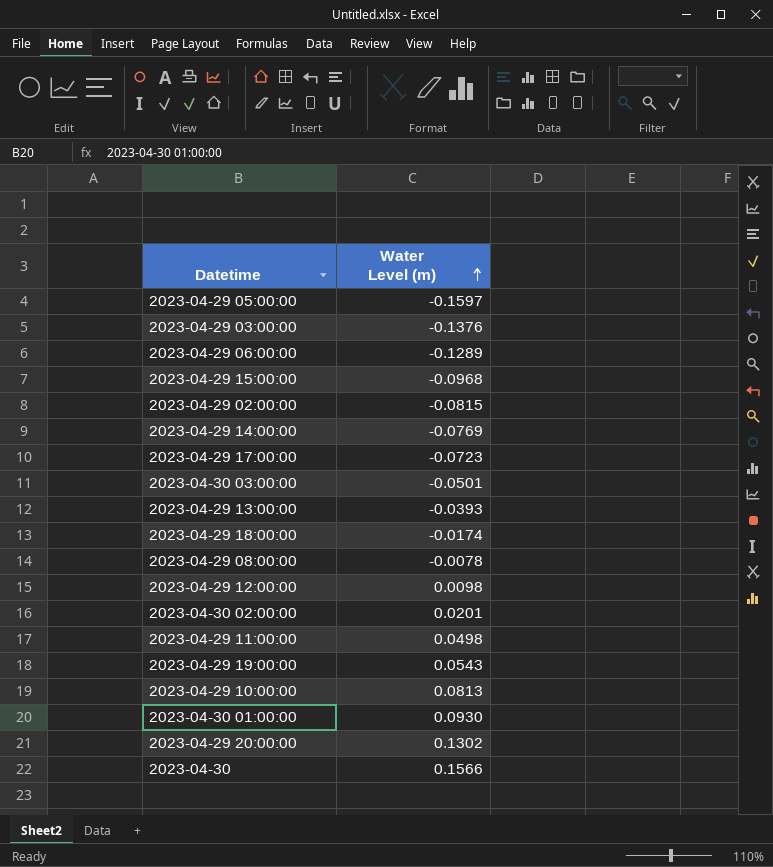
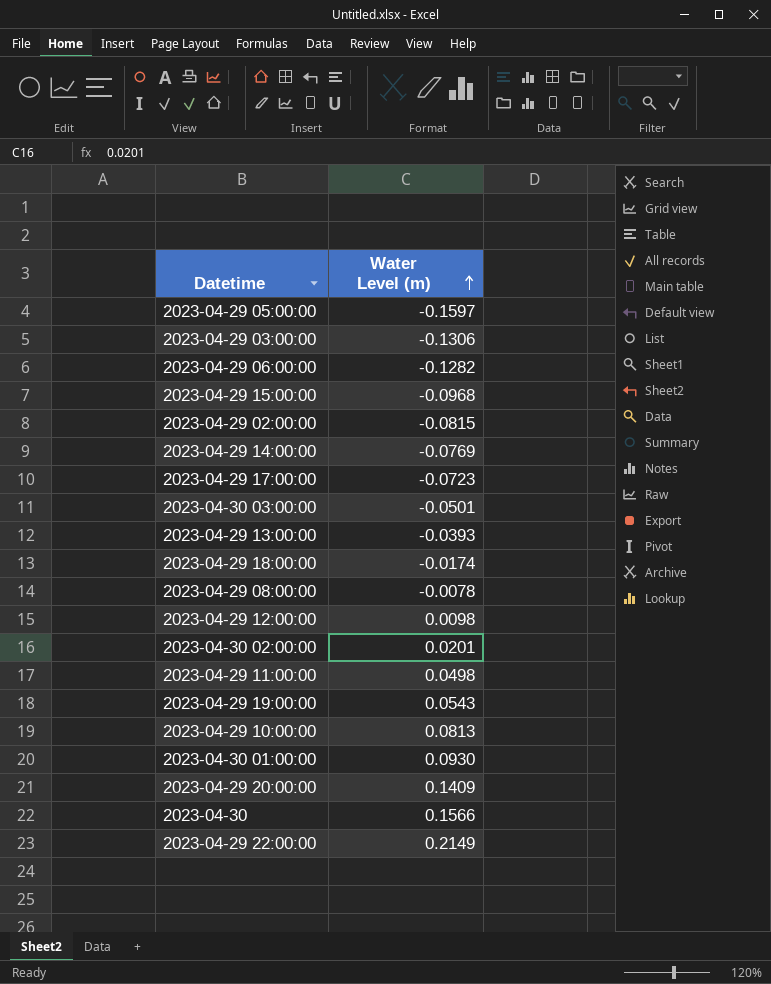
2023-04-29 03:00:00 | Water Level (m): -0.1376 -> -0.1306
2023-04-29 06:00:00 | Water Level (m): -0.1289 -> -0.1282
2023-04-29 20:00:00 | Water Level (m): 0.1302 -> 0.1409
row 2023-04-29 22:00:00: none -> 0.2149

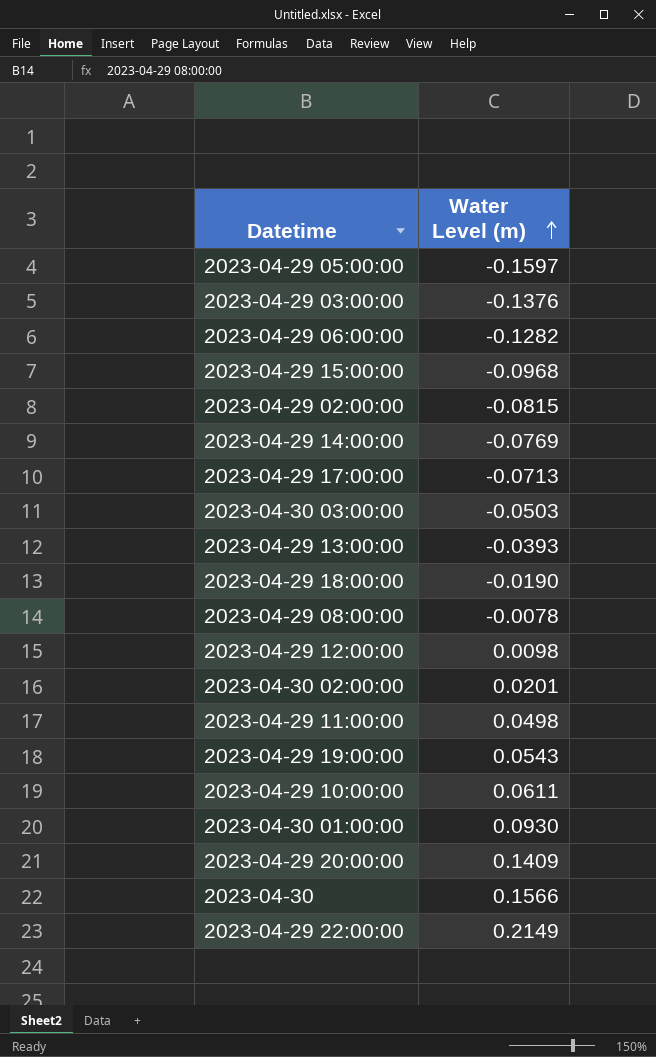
2023-04-29 03:00:00 | Water Level (m): -0.1306 -> -0.1376
2023-04-29 17:00:00 | Water Level (m): -0.0723 -> -0.0713
2023-04-30 03:00:00 | Water Level (m): -0.0501 -> -0.0503
2023-04-29 18:00:00 | Water Level (m): -0.0174 -> -0.0190
2023-04-29 10:00:00 | Water Level (m): 0.0813 -> 0.0611

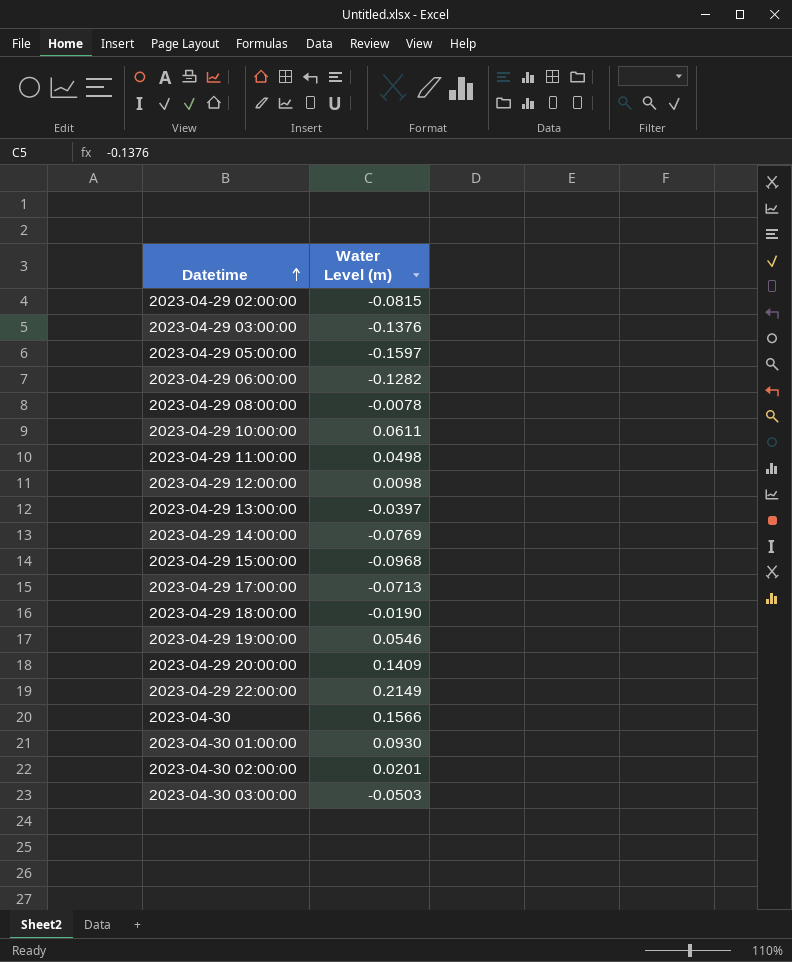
row order: Water Level (m) ascending -> Datetime ascending
2023-04-29 13:00:00 | Water Level (m): -0.0393 -> -0.0397
2023-04-29 19:00:00 | Water Level (m): 0.0543 -> 0.0546

